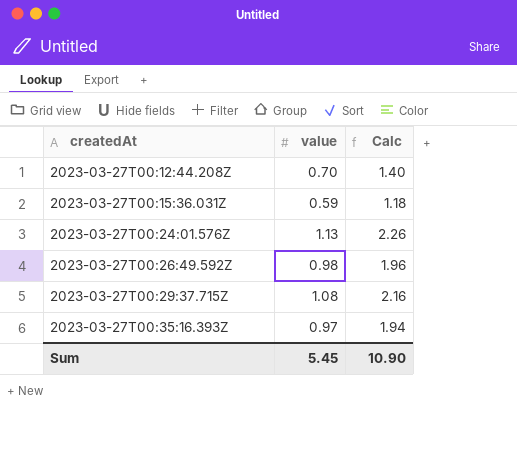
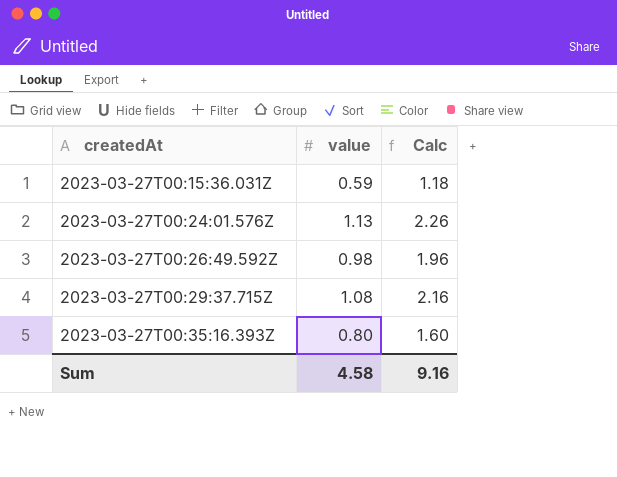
row 2023-03-27T00:12:44.208Z: 0.70 | 1.40 -> none
2023-03-27T00:35:16.393Z | value: 0.97 -> 0.80
2023-03-27T00:35:16.393Z | Calc: 1.94 -> 1.60
Sum | value: 5.45 -> 4.58
Sum | Calc: 10.90 -> 9.16

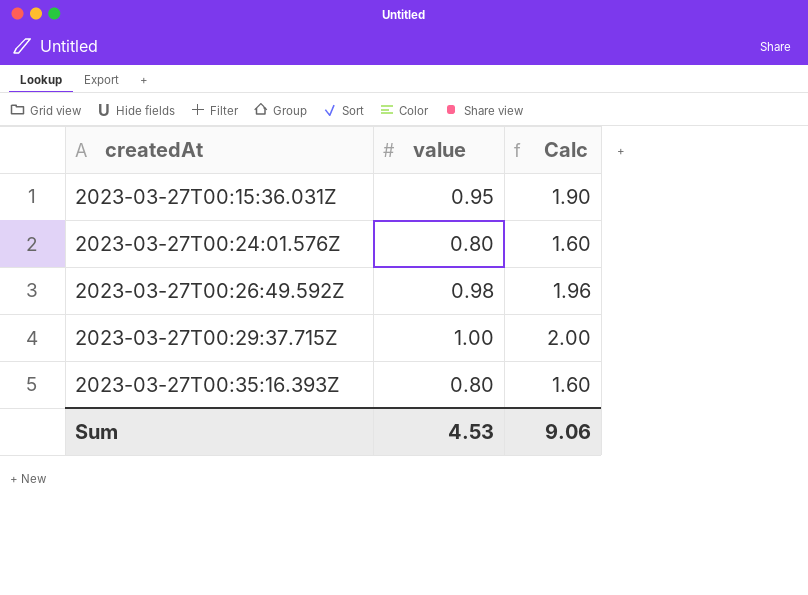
2023-03-27T00:15:36.031Z | value: 0.59 -> 0.95
2023-03-27T00:15:36.031Z | Calc: 1.18 -> 1.90
2023-03-27T00:24:01.576Z | value: 1.13 -> 0.80
2023-03-27T00:24:01.576Z | Calc: 2.26 -> 1.60
2023-03-27T00:29:37.715Z | value: 1.08 -> 1.00
2023-03-27T00:29:37.715Z | Calc: 2.16 -> 2.00
Sum | value: 4.58 -> 4.53
Sum | Calc: 9.16 -> 9.06

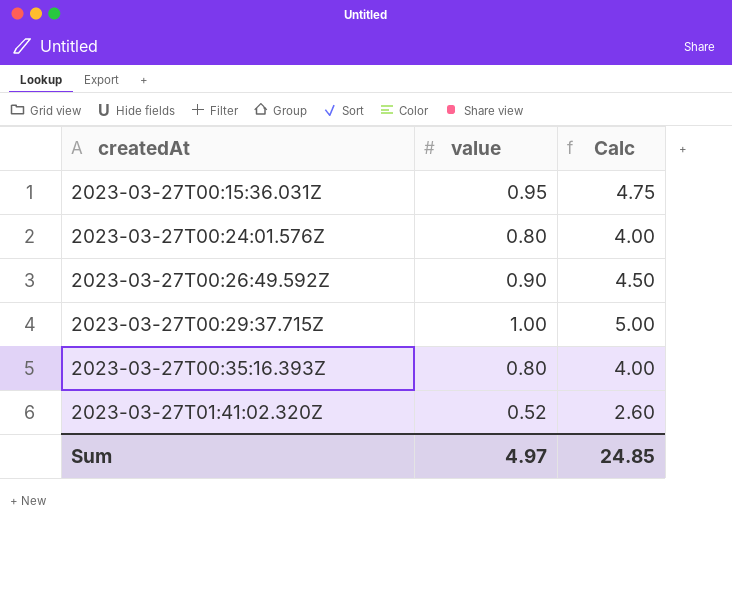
column Calc | formula: [value] * 2 -> [value] * 5
2023-03-27T00:26:49.592Z | value: 0.98 -> 0.90
row 2023-03-27T01:41:02.320Z: none -> 0.52 | 2.60
Sum | value: 4.53 -> 4.97
Sum | Calc: 9.06 -> 24.85

